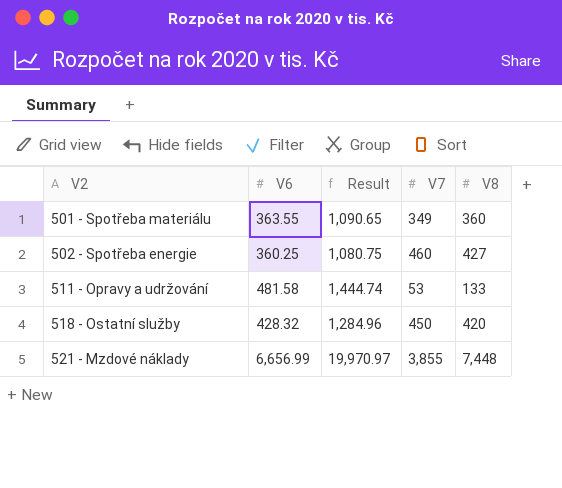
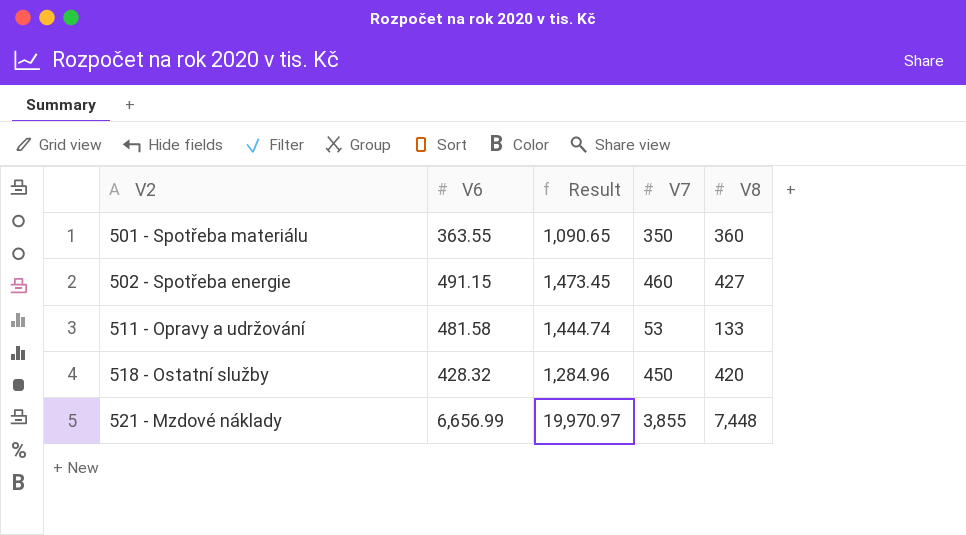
501 - Spotřeba materiálu | V7: 349 -> 350
502 - Spotřeba energie | V6: 360.25 -> 491.15
502 - Spotřeba energie | Result: 1,080.75 -> 1,473.45

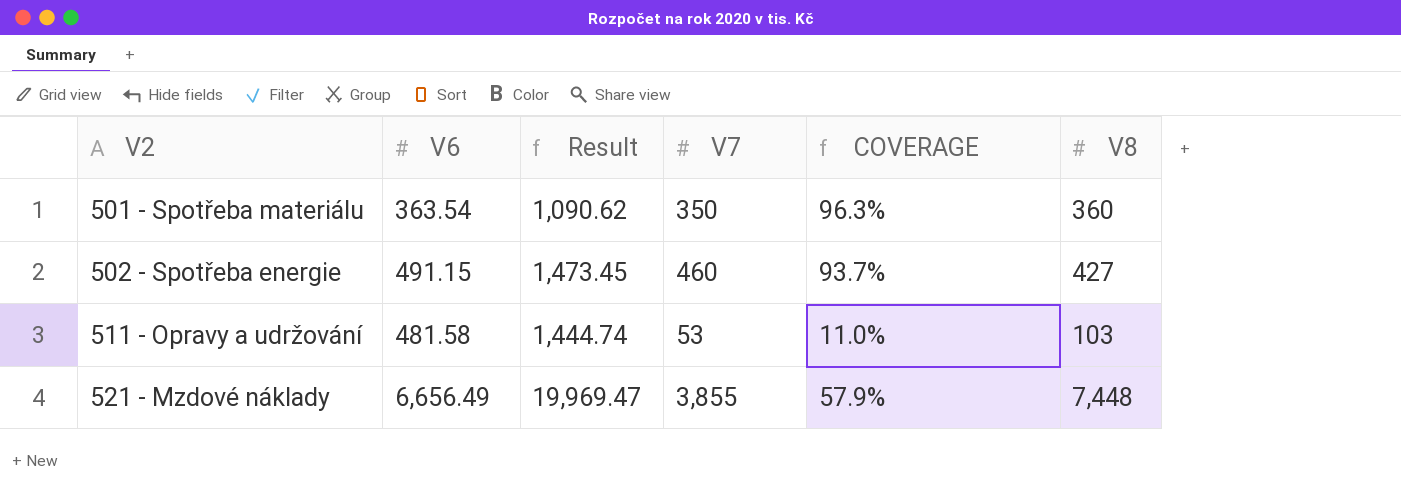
column COVERAGE | formula: none -> [V7] / [V6]
row 518 - Ostatní služby: 428.32 | 1,284.96 | 450 | 420 -> none
501 - Spotřeba materiálu | V6: 363.55 -> 363.54
501 - Spotřeba materiálu | Result: 1,090.65 -> 1,090.62
511 - Opravy a udržování | V8: 133 -> 103
521 - Mzdové náklady | V6: 6,656.99 -> 6,656.49
521 - Mzdové náklady | Result: 19,970.97 -> 19,969.47

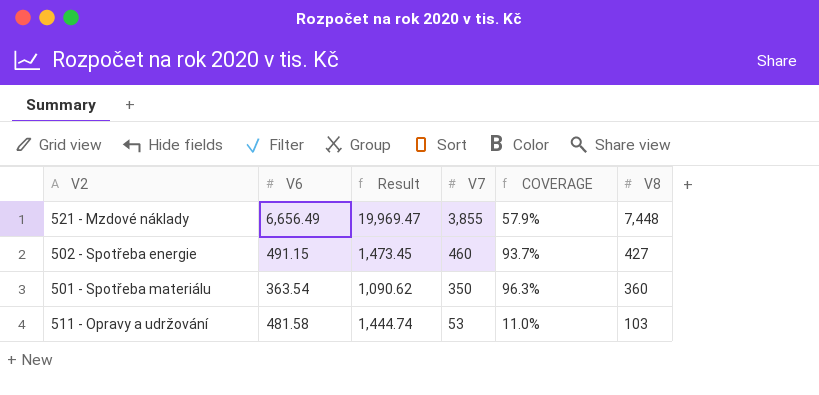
row order: V2 ascending -> V7 descending

